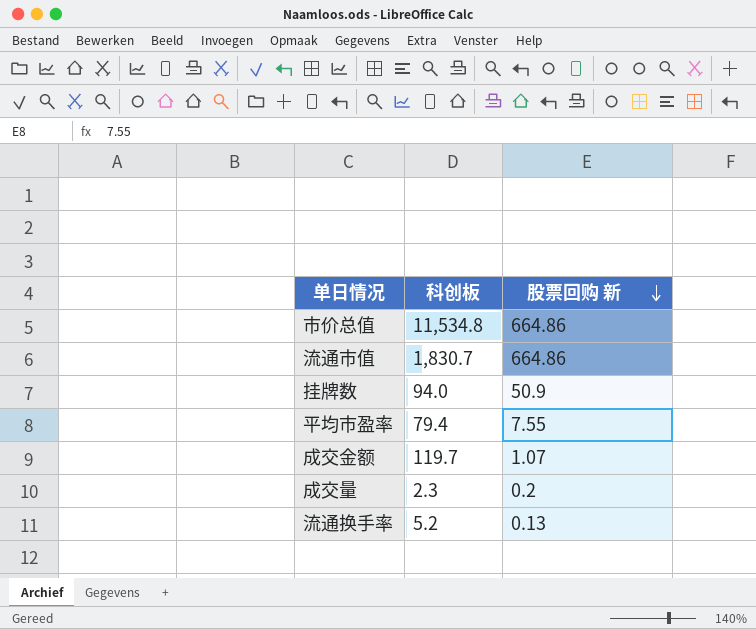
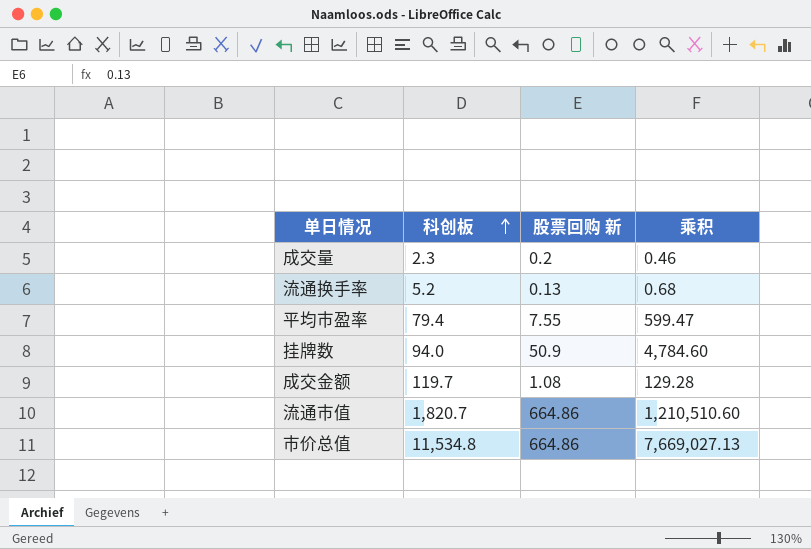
row order: 股票回购 新 descending -> 科创板 ascending
column 乘积 | formula: none -> [科创板] * [股票回购 新]
成交金额 | 股票回购 新: 1.07 -> 1.08
流通市值 | 科创板: 1,830.7 -> 1,820.7

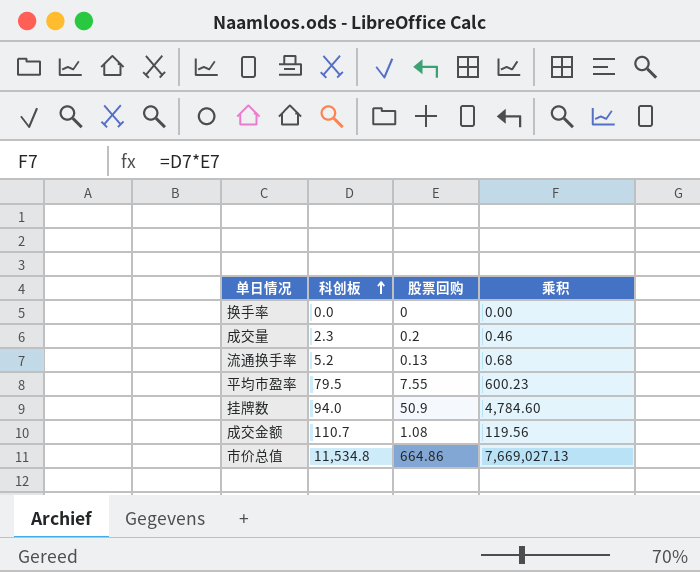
column name: 股票回购 新 -> 股票回购
row 流通市值: 1,820.7 | 664.86 | 1,210,510.60 -> none
row 换手率: none -> 0.0 | 0 | 0.00
平均市盈率 | 科创板: 79.4 -> 79.5
平均市盈率 | 乘积: 599.47 -> 600.23
成交金额 | 科创板: 119.7 -> 110.7
成交金额 | 乘积: 129.28 -> 119.56

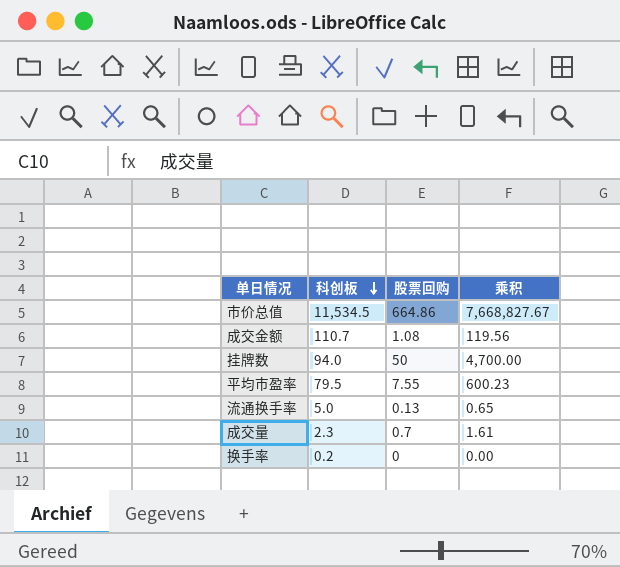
row order: 科创板 ascending -> 科创板 descending
市价总值 | 科创板: 11,534.8 -> 11,534.5
市价总值 | 乘积: 7,669,027.13 -> 7,668,827.67
挂牌数 | 股票回购: 50.9 -> 50
挂牌数 | 乘积: 4,784.60 -> 4,700.00
流通换手率 | 科创板: 5.2 -> 5.0
流通换手率 | 乘积: 0.68 -> 0.65
成交量 | 股票回购: 0.2 -> 0.7
成交量 | 乘积: 0.46 -> 1.61
换手率 | 科创板: 0.0 -> 0.2

